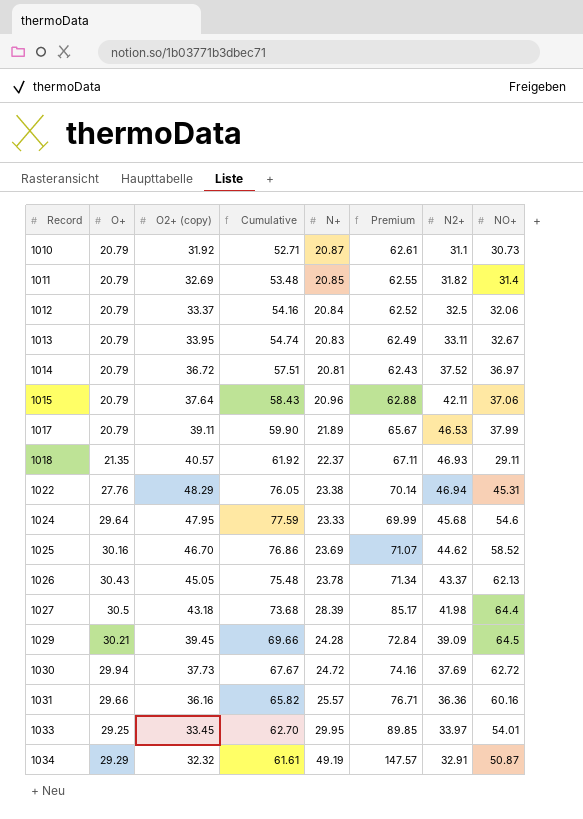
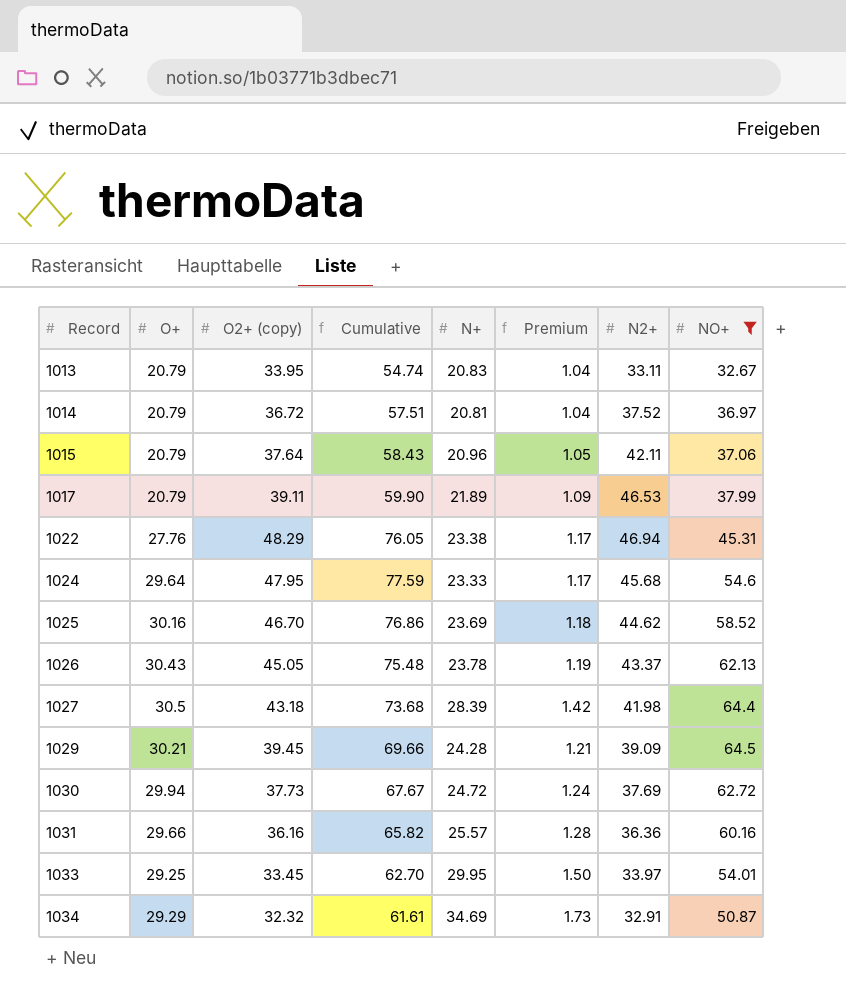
filter: none -> NO+ >= 32.67
column Premium | formula: [N+] * 3 -> [N+] * 0.05
1034 | N+: 49.19 -> 34.69

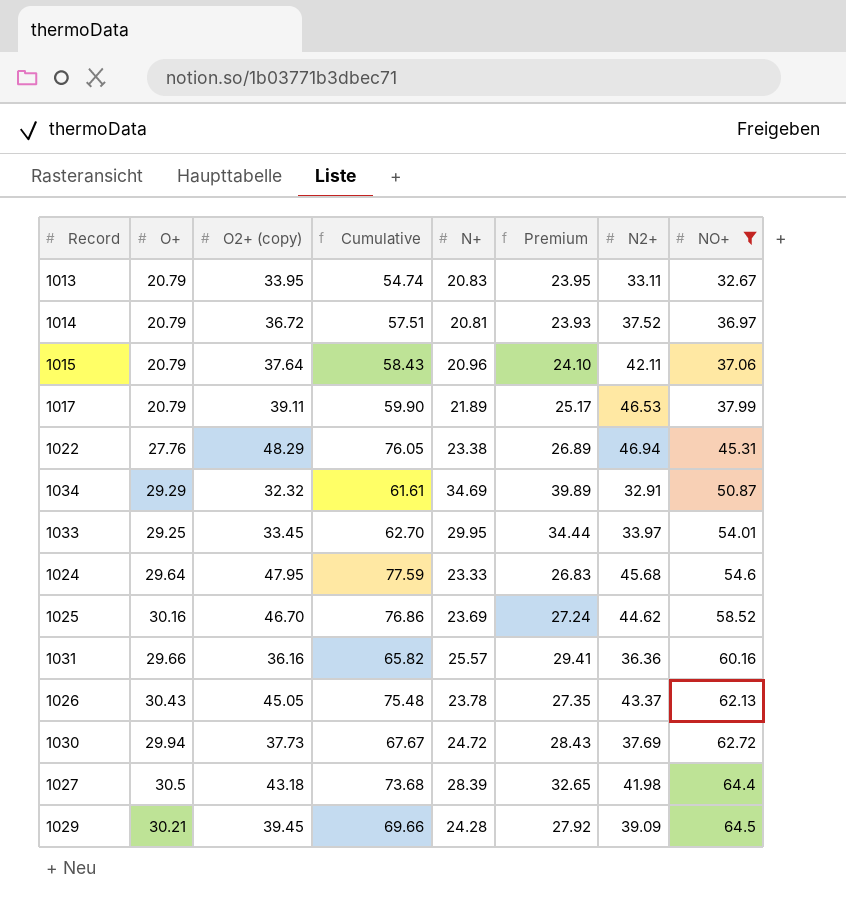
row order: Record ascending -> NO+ ascending
column Premium | formula: [N+] * 0.05 -> [N+] * 1.15

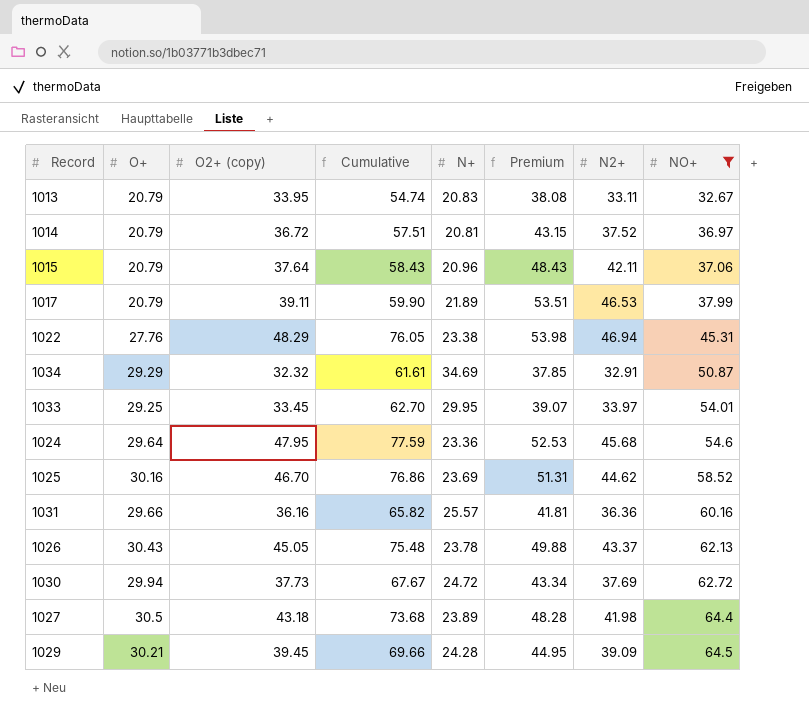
column Premium | formula: [N+] * 1.15 -> [N2+] * 1.15
1024 | N+: 23.33 -> 23.36
1027 | N+: 28.39 -> 23.89

